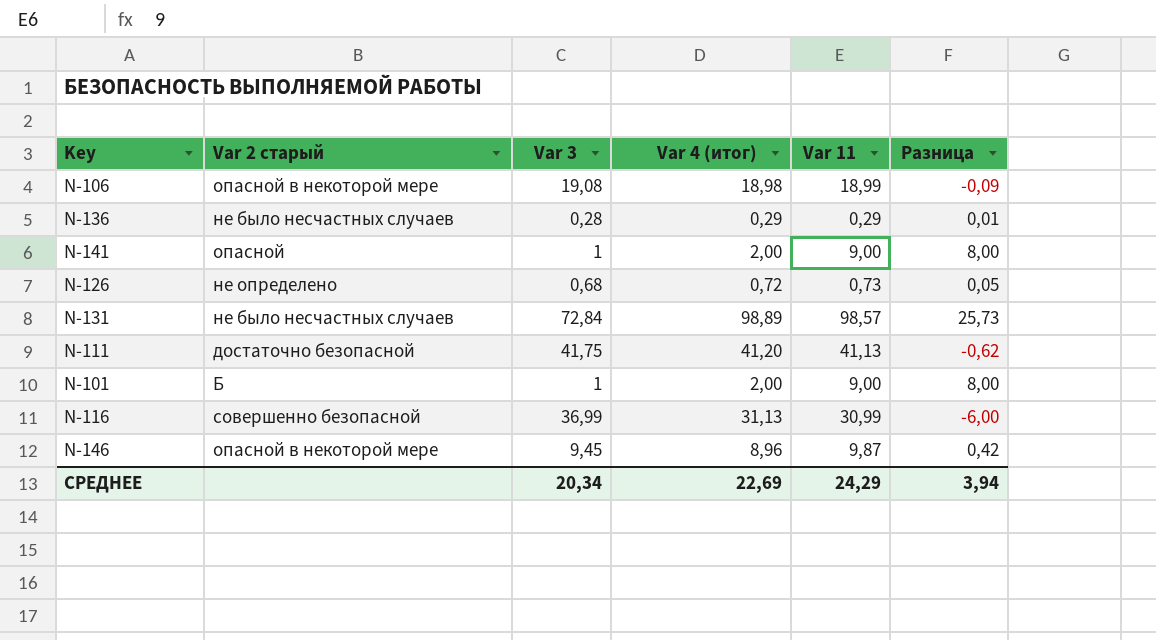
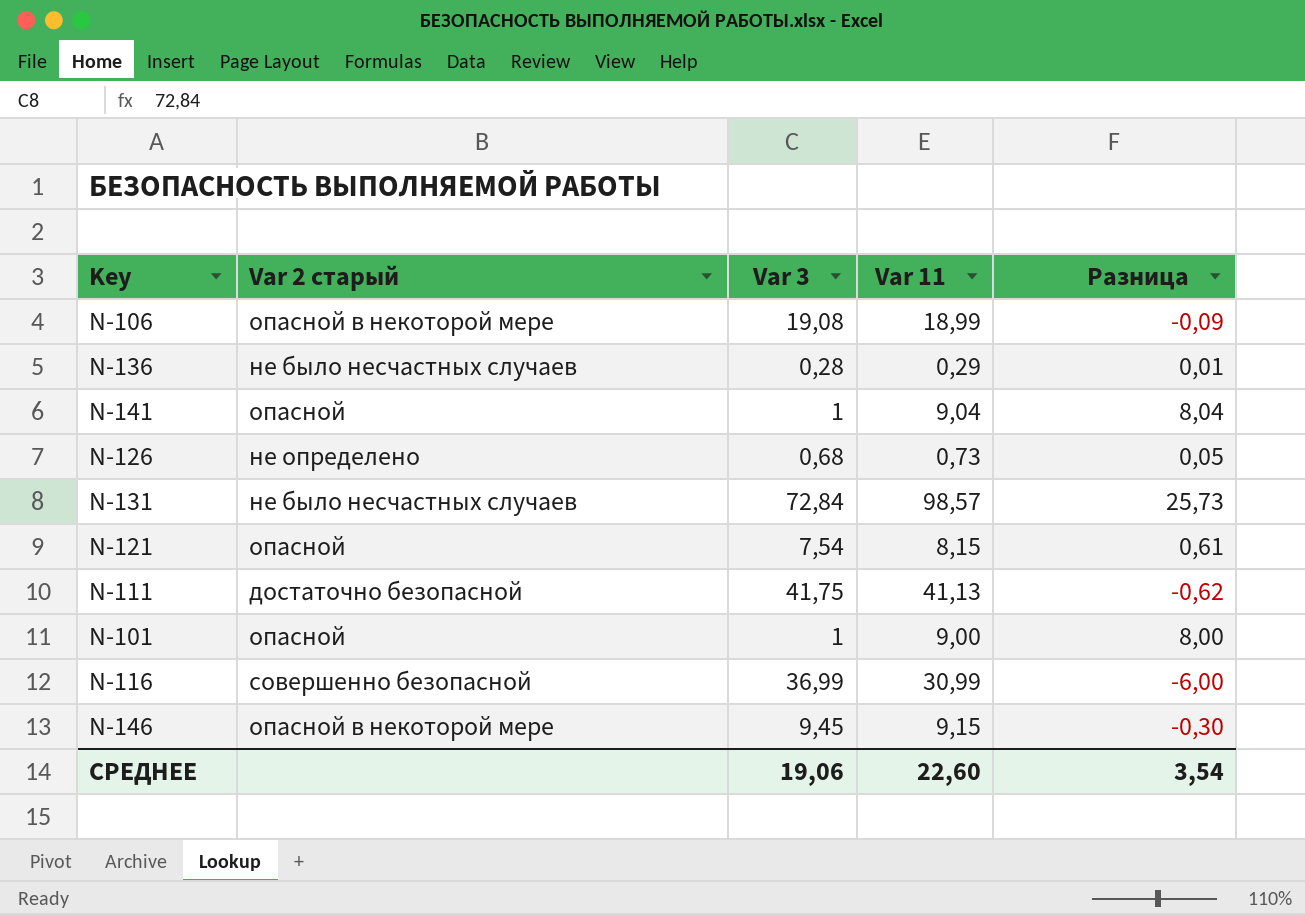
column Var 4 (итог) | position: 4 -> none
N-141 | Var 11: 9,00 -> 9,04
N-141 | Разница: 8,00 -> 8,04
row N-121: none -> опасной | 7,54 | 8,15 | 0,61
N-101 | Var 2 старый: Б -> опасной
N-146 | Var 11: 9,87 -> 9,15
N-146 | Разница: 0,42 -> -0,30
СРЕДНЕЕ | Var 3: 20,34 -> 19,06
СРЕДНЕЕ | Var 11: 24,29 -> 22,60
СРЕДНЕЕ | Разница: 3,94 -> 3,54

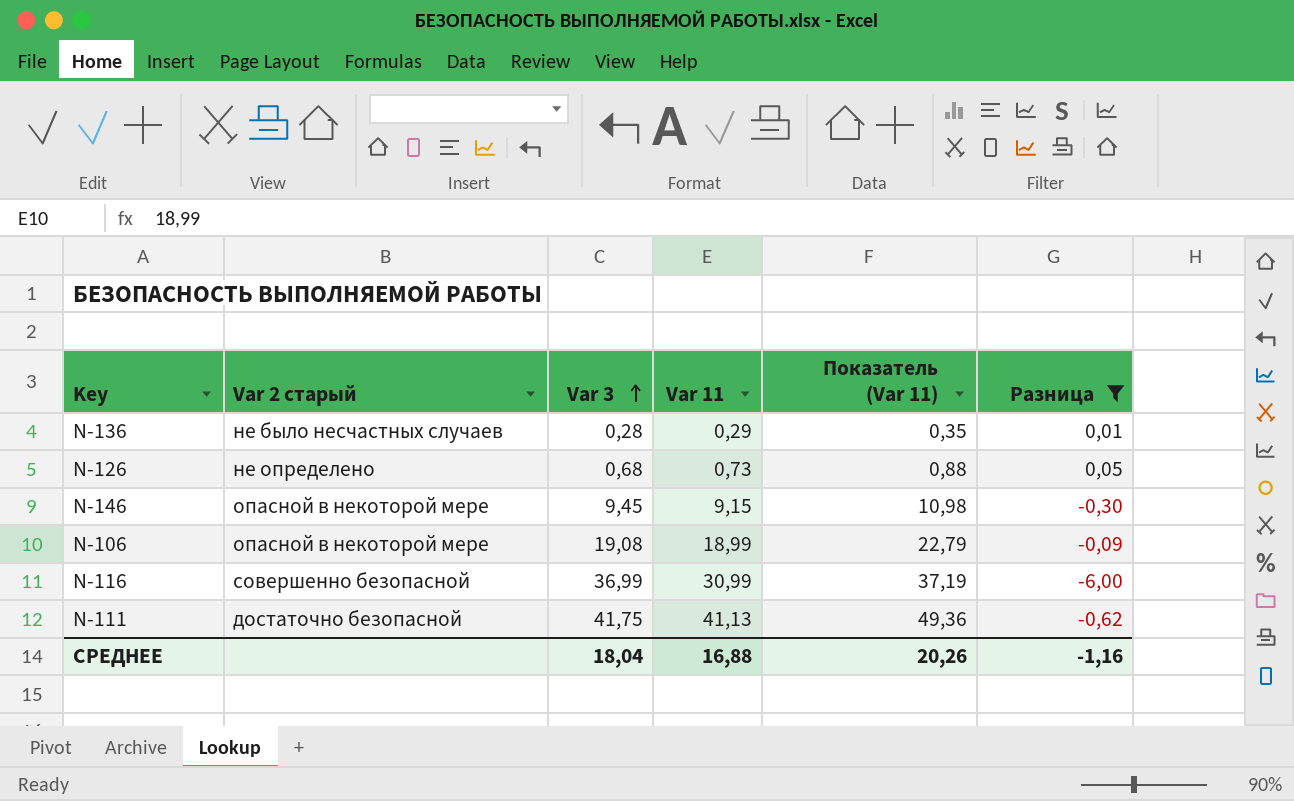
filter: none -> Разница <= 0,05
row order: none -> Var 3 ascending
column Показатель (Var 11) | formula: none -> [Var 11] * 1,2
СРЕДНЕЕ | Var 3: 19,06 -> 18,04
СРЕДНЕЕ | Var 11: 22,60 -> 16,88
СРЕДНЕЕ | Разница: 3,54 -> -1,16

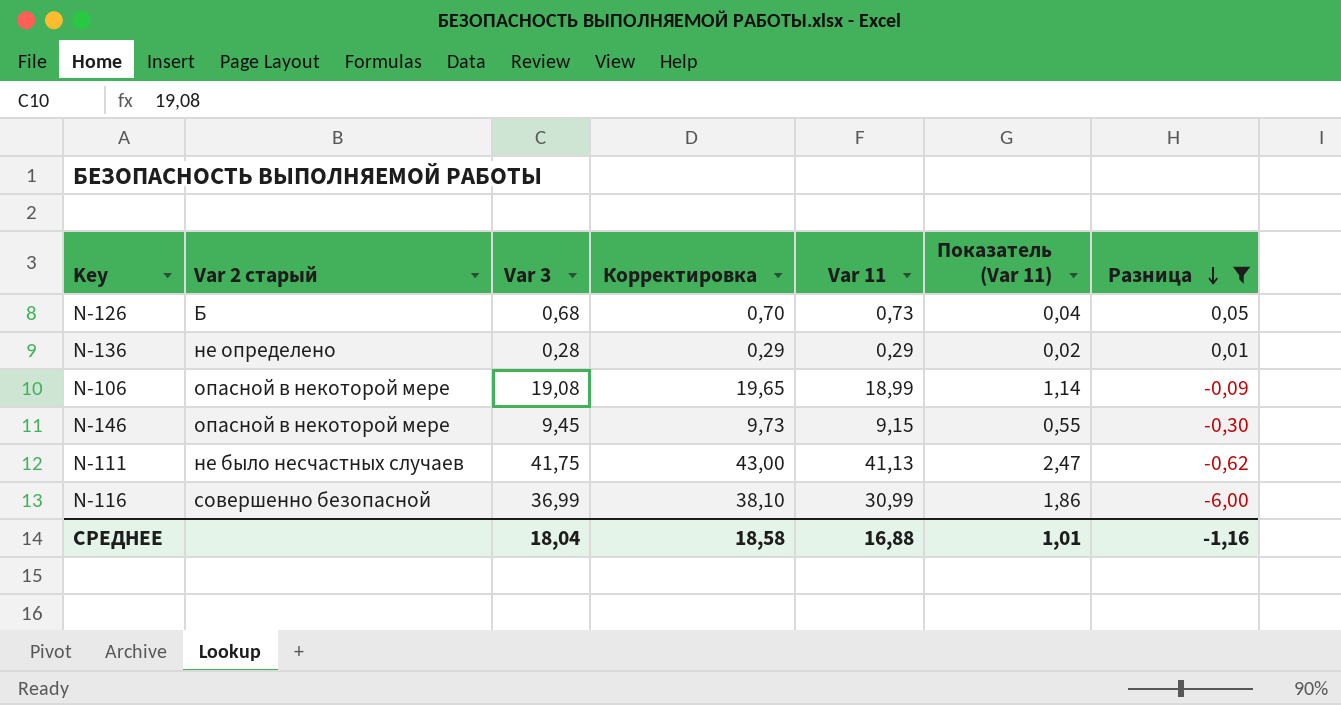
row order: Var 3 ascending -> Разница descending
column Корректировка | formula: none -> [Var 3] * 1,03
column Показатель (Var 11) | formula: [Var 11] * 1,2 -> [Var 11] * 0,06
N-126 | Var 2 старый: не определено -> Б
N-136 | Var 2 старый: не было несчастных случаев -> не определено
N-111 | Var 2 старый: достаточно безопасной -> не было несчастных случаев
СРЕДНЕЕ | Показатель (Var 11): 20,26 -> 1,01

